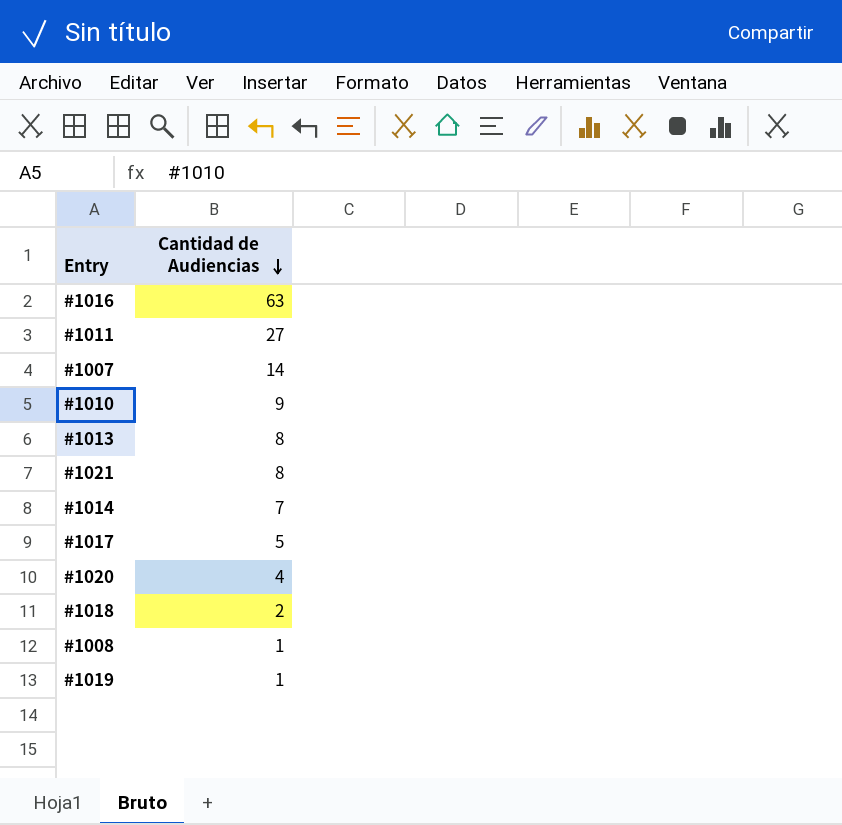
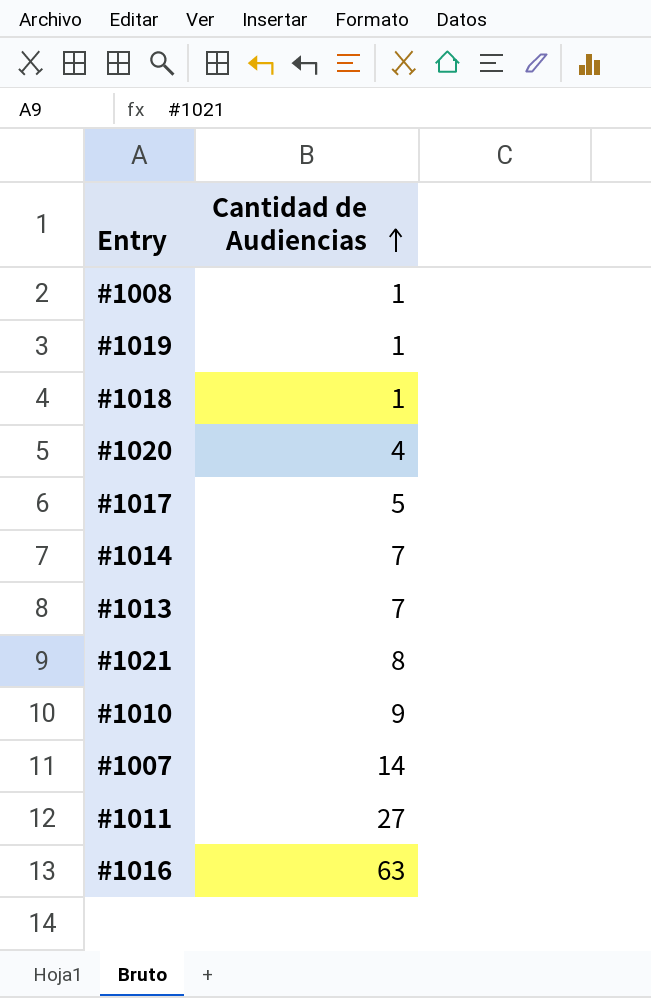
row order: Cantidad de Audiencias descending -> Cantidad de Audiencias ascending
#1018 | Cantidad de Audiencias: 2 -> 1
#1013 | Cantidad de Audiencias: 8 -> 7

